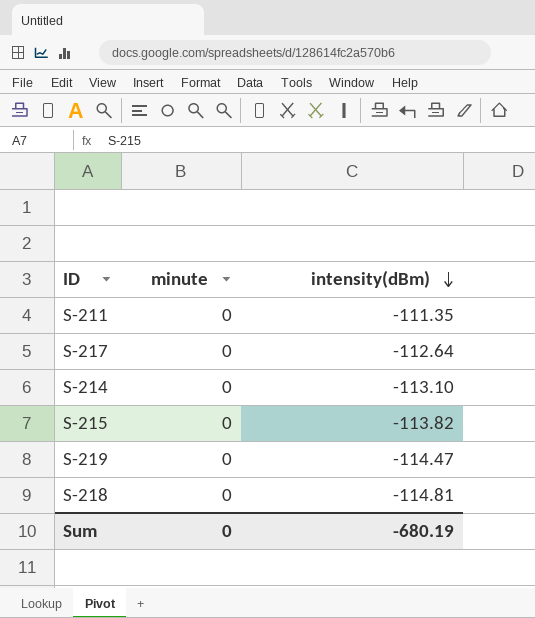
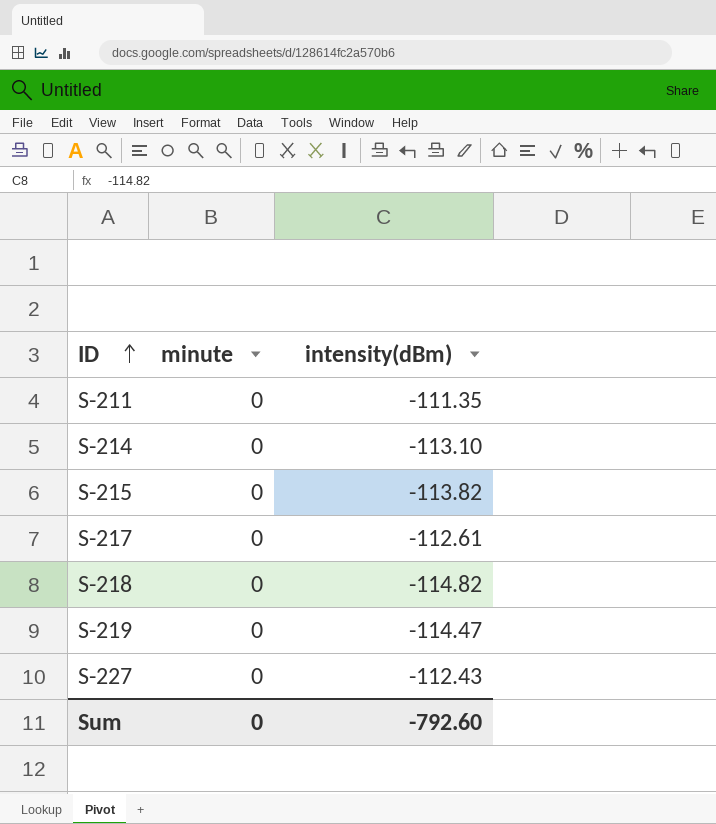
row order: intensity(dBm) descending -> ID ascending
S-217 | intensity(dBm): -112.64 -> -112.61
S-218 | intensity(dBm): -114.81 -> -114.82
row S-227: none -> 0 | -112.43
Sum | intensity(dBm): -680.19 -> -792.60

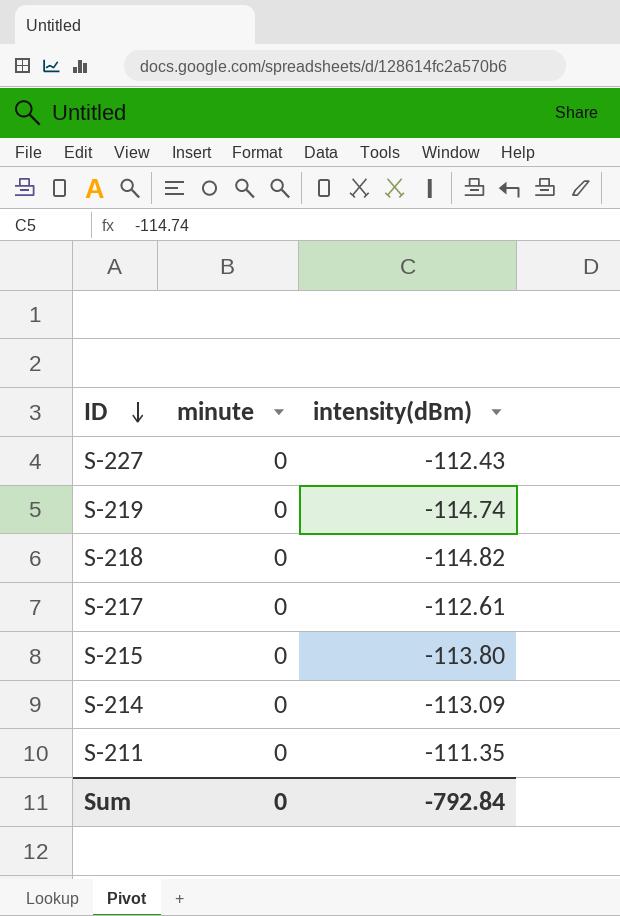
row order: ID ascending -> ID descending
S-219 | intensity(dBm): -114.47 -> -114.74
S-215 | intensity(dBm): -113.82 -> -113.80
S-214 | intensity(dBm): -113.10 -> -113.09
Sum | intensity(dBm): -792.60 -> -792.84

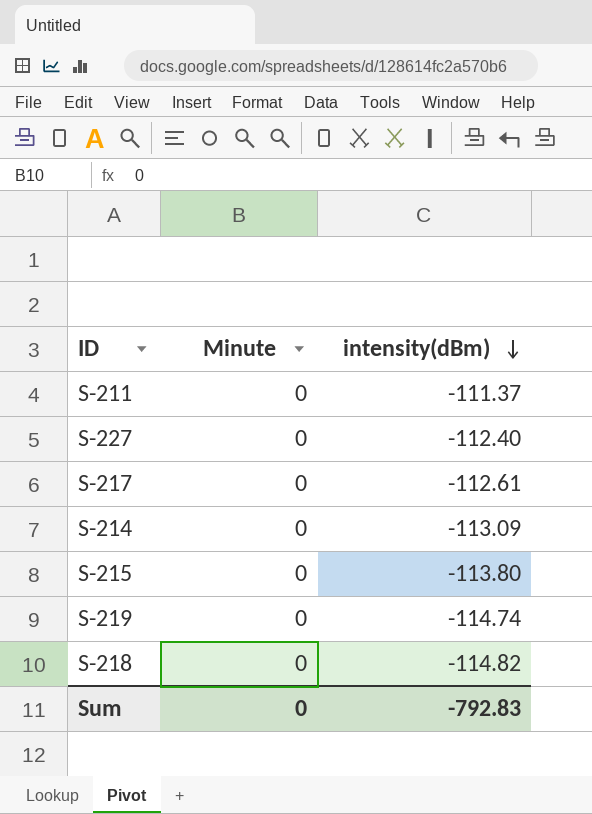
row order: ID descending -> intensity(dBm) descending
column name: minute -> Minute
S-211 | intensity(dBm): -111.35 -> -111.37
S-227 | intensity(dBm): -112.43 -> -112.40
Sum | intensity(dBm): -792.84 -> -792.83

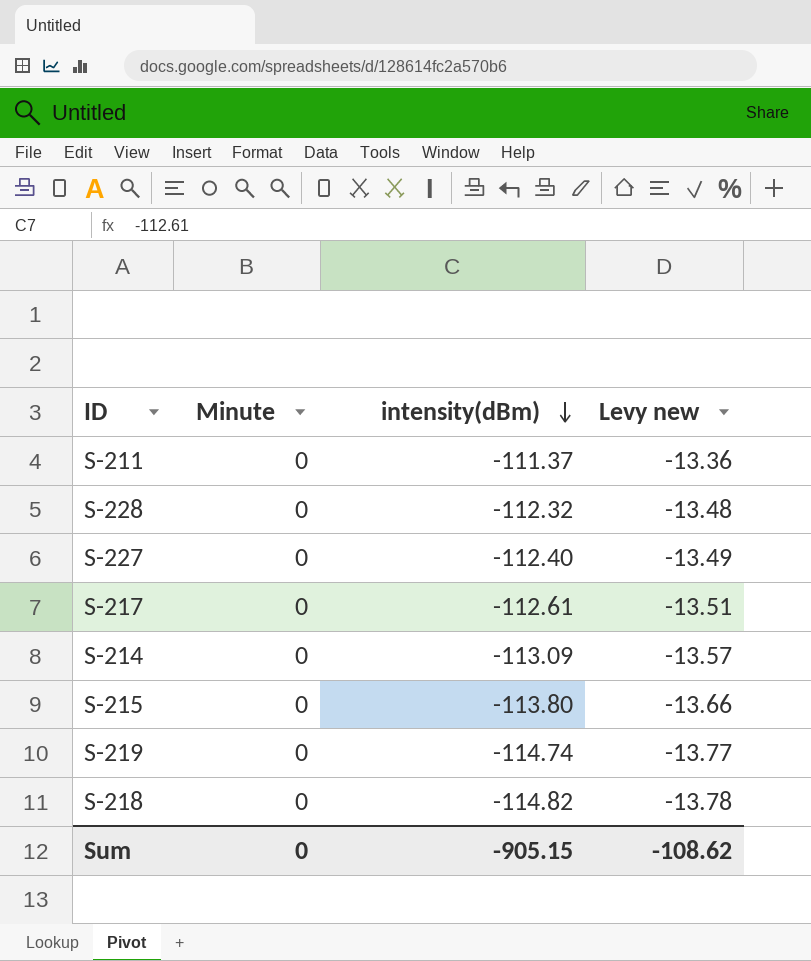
column Levy new | formula: none -> [intensity(dBm)] * 0.12
row S-228: none -> 0 | -112.32 | -13.48
Sum | intensity(dBm): -792.83 -> -905.15

